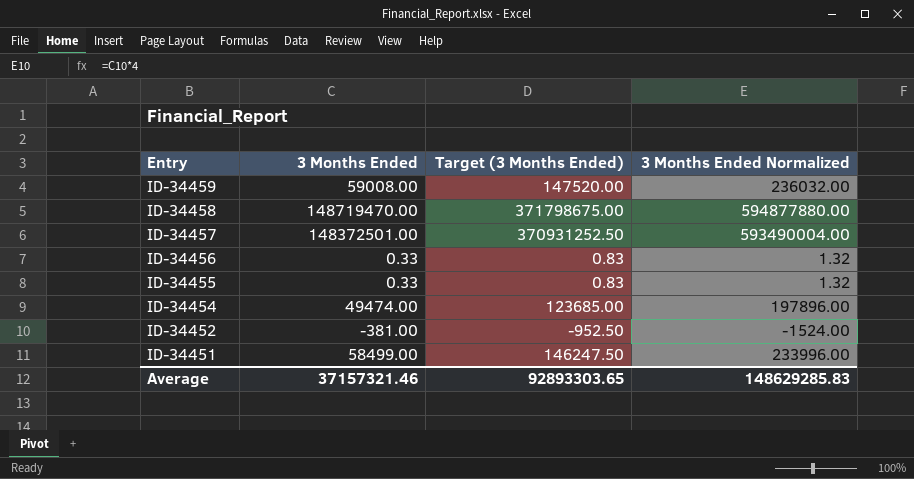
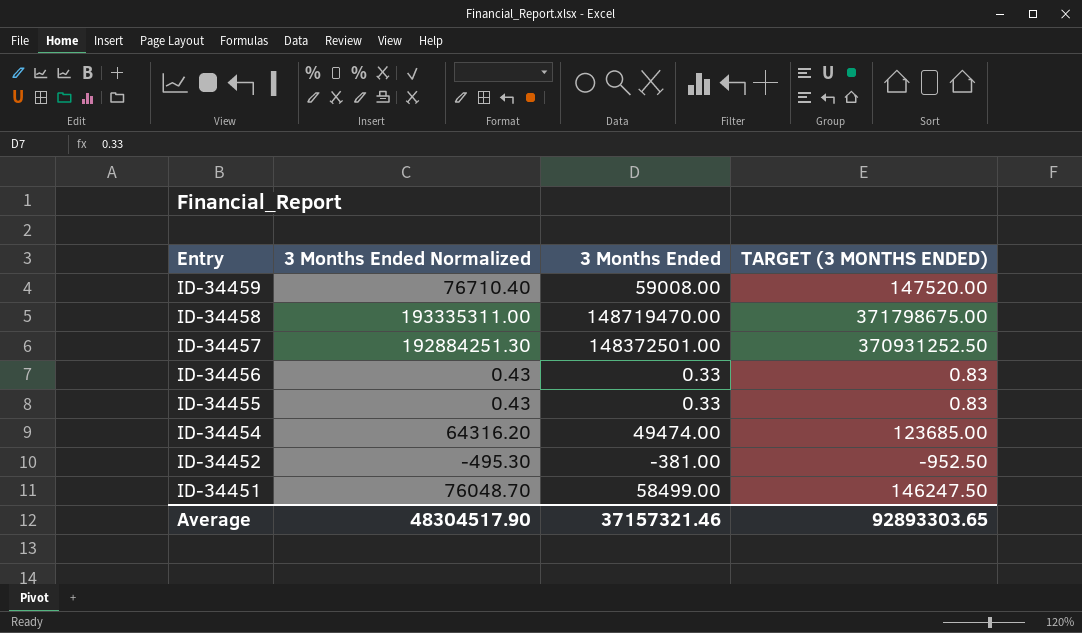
column 3 Months Ended Normalized | formula: [3 Months Ended] * 4 -> [3 Months Ended] * 1.3
column 3 Months Ended Normalized | position: 4 -> 2
column name: Target (3 Months Ended) -> TARGET (3 MONTHS ENDED)
Average | 3 Months Ended Normalized: 148629285.83 -> 48304517.90

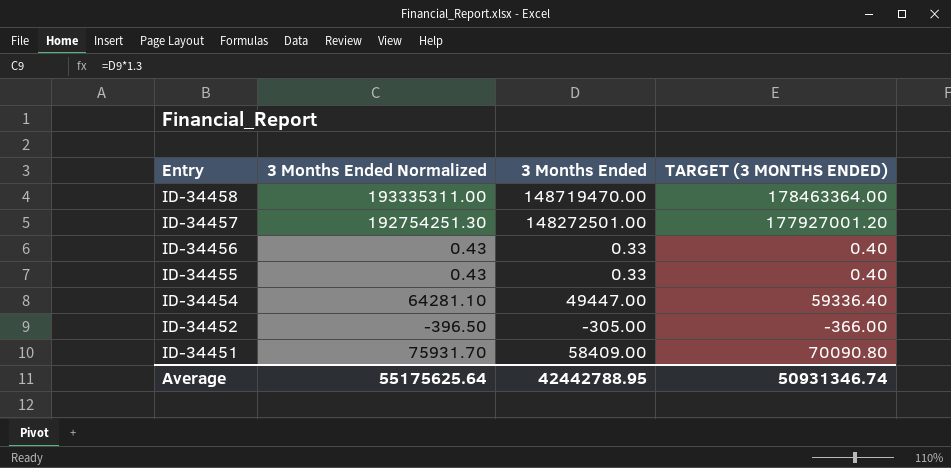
column TARGET (3 MONTHS ENDED) | formula: [3 Months Ended] * 2.5 -> [3 Months Ended] * 1.2
row ID-34459: 76710.40 | 59008.00 | 147520.00 -> none
ID-34457 | 3 Months Ended Normalized: 192884251.30 -> 192754251.30
ID-34457 | 3 Months Ended: 148372501.00 -> 148272501.00
ID-34454 | 3 Months Ended Normalized: 64316.20 -> 64281.10
ID-34454 | 3 Months Ended: 49474.00 -> 49447.00
ID-34452 | 3 Months Ended Normalized: -495.30 -> -396.50
ID-34452 | 3 Months Ended: -381.00 -> -305.00
ID-34451 | 3 Months Ended Normalized: 76048.70 -> 75931.70
ID-34451 | 3 Months Ended: 58499.00 -> 58409.00
Average | 3 Months Ended Normalized: 48304517.90 -> 55175625.64
Average | 3 Months Ended: 37157321.46 -> 42442788.95
Average | TARGET (3 MONTHS ENDED): 92893303.65 -> 50931346.74

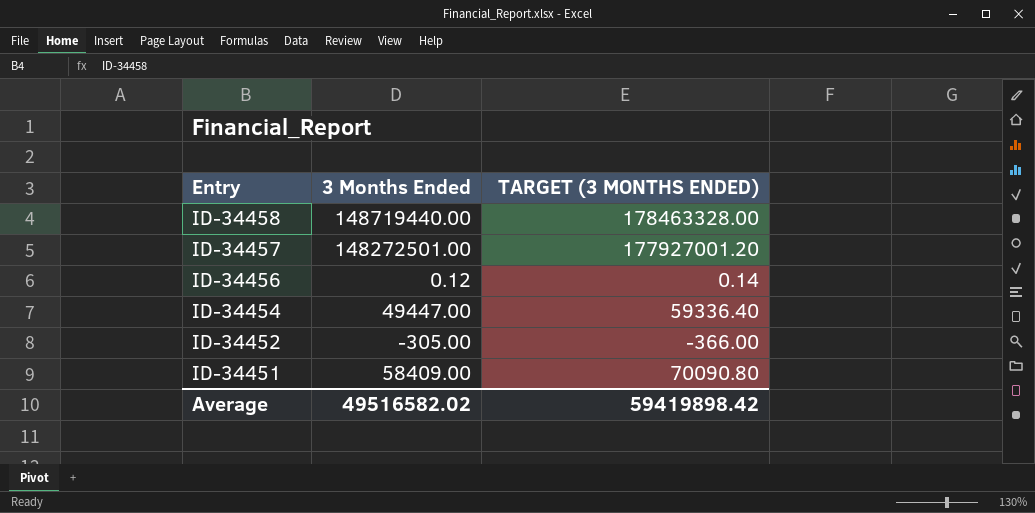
column 3 Months Ended Normalized | formula: [3 Months Ended] * 1.3 -> none
row ID-34455: 0.43 | 0.33 | 0.40 -> none
ID-34458 | 3 Months Ended: 148719470.00 -> 148719440.00
ID-34458 | TARGET (3 MONTHS ENDED): 178463364.00 -> 178463328.00
ID-34456 | 3 Months Ended: 0.33 -> 0.12
ID-34456 | TARGET (3 MONTHS ENDED): 0.40 -> 0.14
Average | 3 Months Ended: 42442788.95 -> 49516582.02
Average | TARGET (3 MONTHS ENDED): 50931346.74 -> 59419898.42

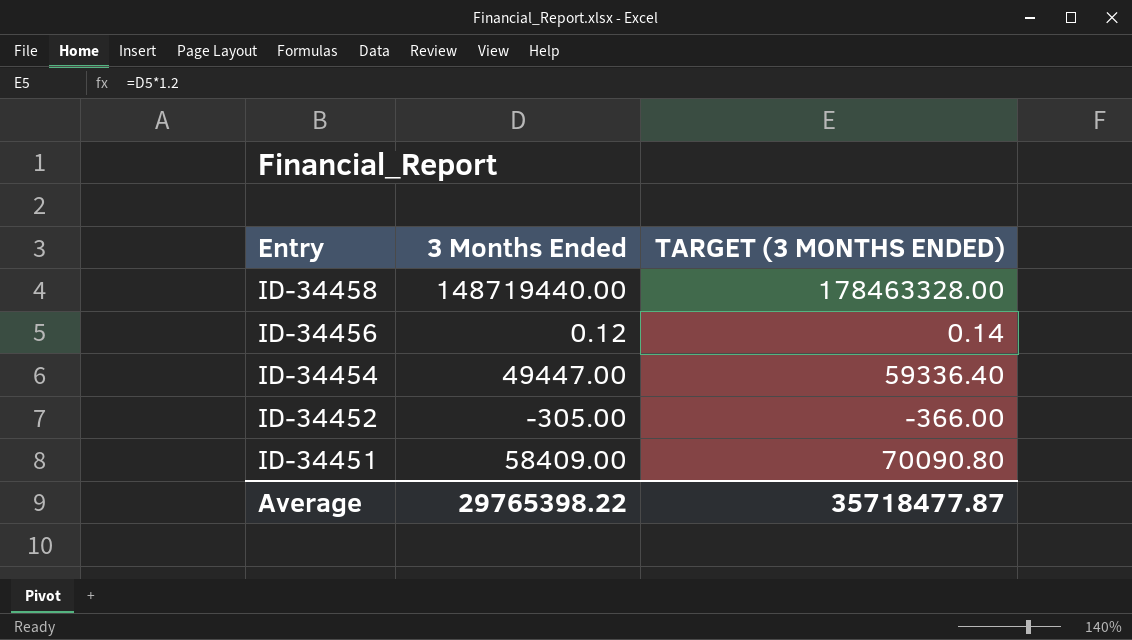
row ID-34457: 148272501.00 | 177927001.20 -> none
Average | 3 Months Ended: 49516582.02 -> 29765398.22
Average | TARGET (3 MONTHS ENDED): 59419898.42 -> 35718477.87

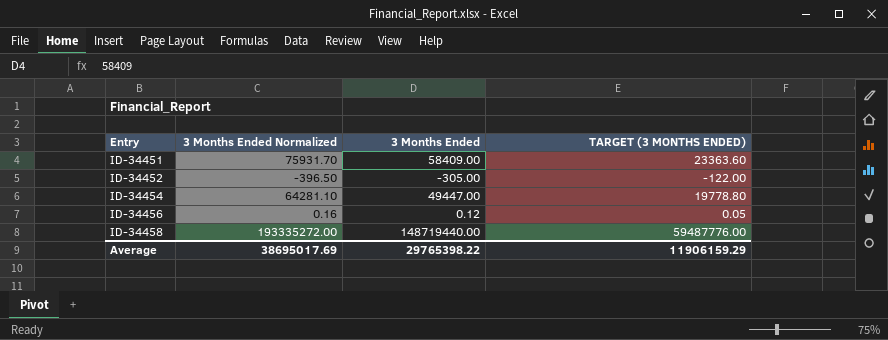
row order: Entry descending -> Entry ascending
column 3 Months Ended Normalized | formula: none -> [3 Months Ended] * 1.3
column TARGET (3 MONTHS ENDED) | formula: [3 Months Ended] * 1.2 -> [3 Months Ended] * 0.4
Average | TARGET (3 MONTHS ENDED): 35718477.87 -> 11906159.29

